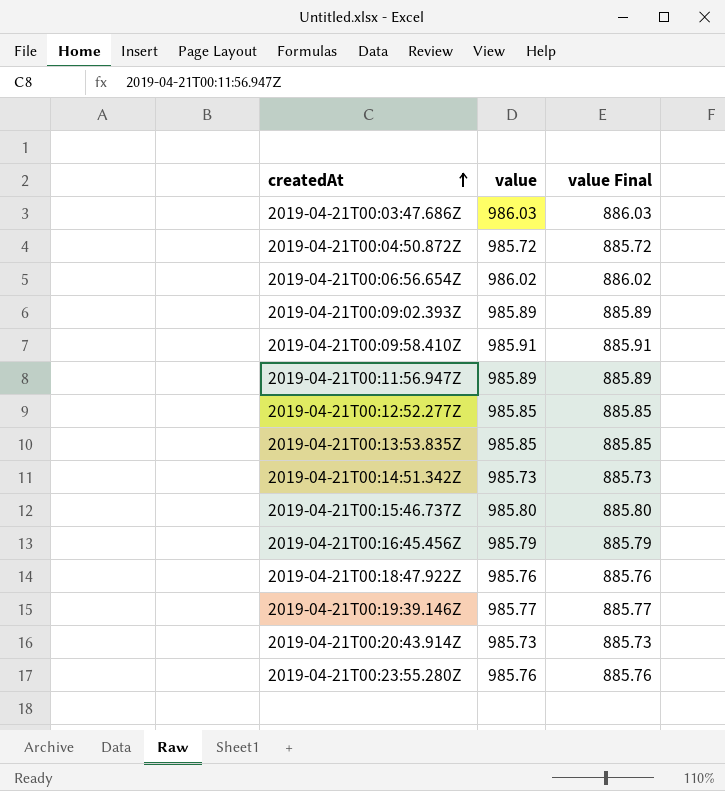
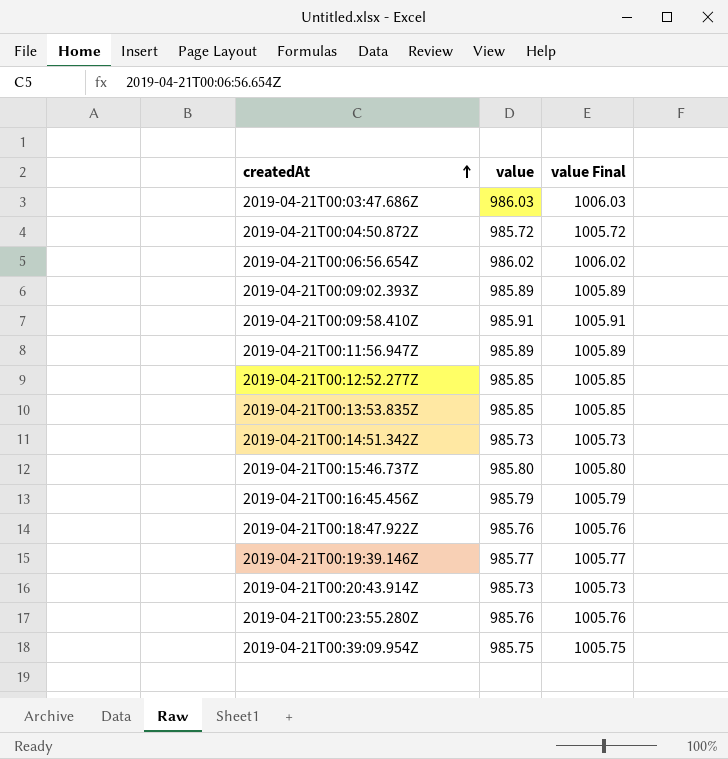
column value Final | formula: [value] - 100 -> [value] + 20
row 2019-04-21T00:39:09.954Z: none -> 985.75 | 1005.75

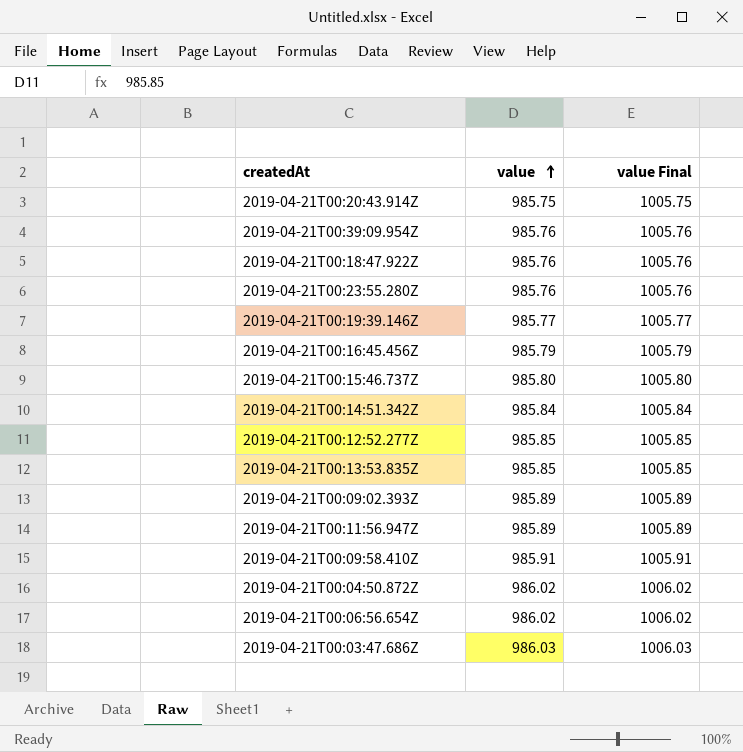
row order: createdAt ascending -> value ascending
2019-04-21T00:20:43.914Z | value: 985.73 -> 985.75
2019-04-21T00:20:43.914Z | value Final: 1005.73 -> 1005.75
2019-04-21T00:39:09.954Z | value: 985.75 -> 985.76
2019-04-21T00:39:09.954Z | value Final: 1005.75 -> 1005.76
2019-04-21T00:14:51.342Z | value: 985.73 -> 985.84
2019-04-21T00:14:51.342Z | value Final: 1005.73 -> 1005.84
2019-04-21T00:04:50.872Z | value: 985.72 -> 986.02
2019-04-21T00:04:50.872Z | value Final: 1005.72 -> 1006.02

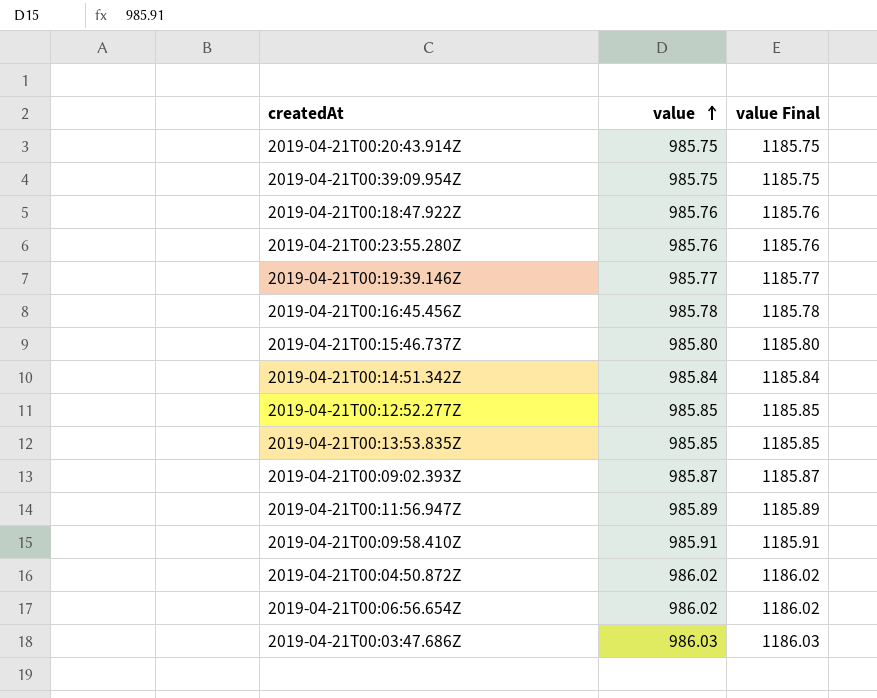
column value Final | formula: [value] + 20 -> [value] + 200
2019-04-21T00:39:09.954Z | value: 985.76 -> 985.75
2019-04-21T00:16:45.456Z | value: 985.79 -> 985.78
2019-04-21T00:09:02.393Z | value: 985.89 -> 985.87

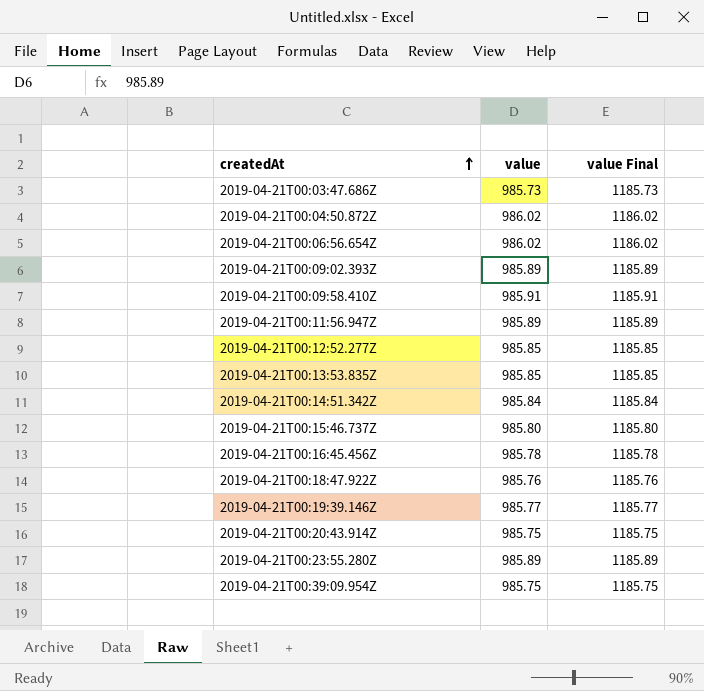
row order: value ascending -> createdAt ascending
2019-04-21T00:03:47.686Z | value: 986.03 -> 985.73
2019-04-21T00:03:47.686Z | value Final: 1186.03 -> 1185.73
2019-04-21T00:09:02.393Z | value: 985.87 -> 985.89
2019-04-21T00:09:02.393Z | value Final: 1185.87 -> 1185.89
2019-04-21T00:23:55.280Z | value: 985.76 -> 985.89
2019-04-21T00:23:55.280Z | value Final: 1185.76 -> 1185.89

